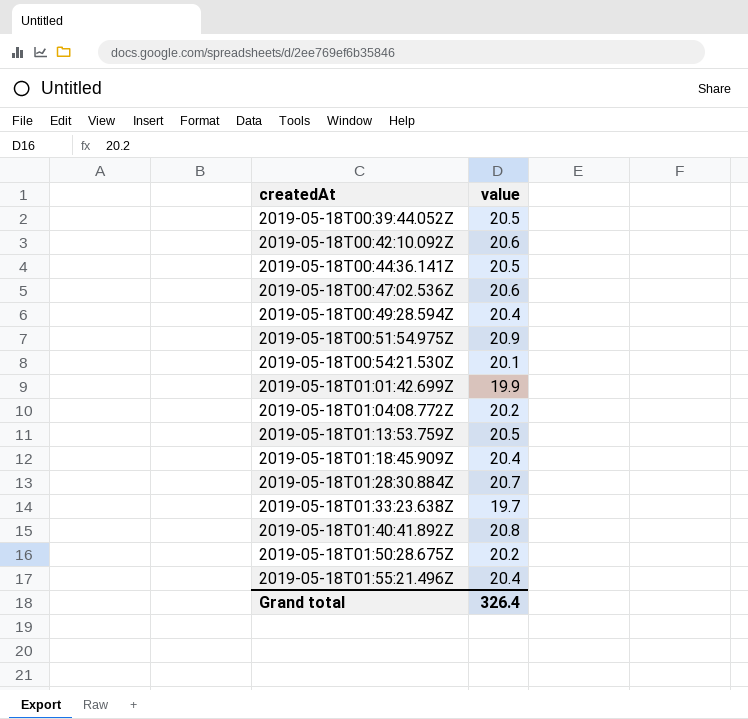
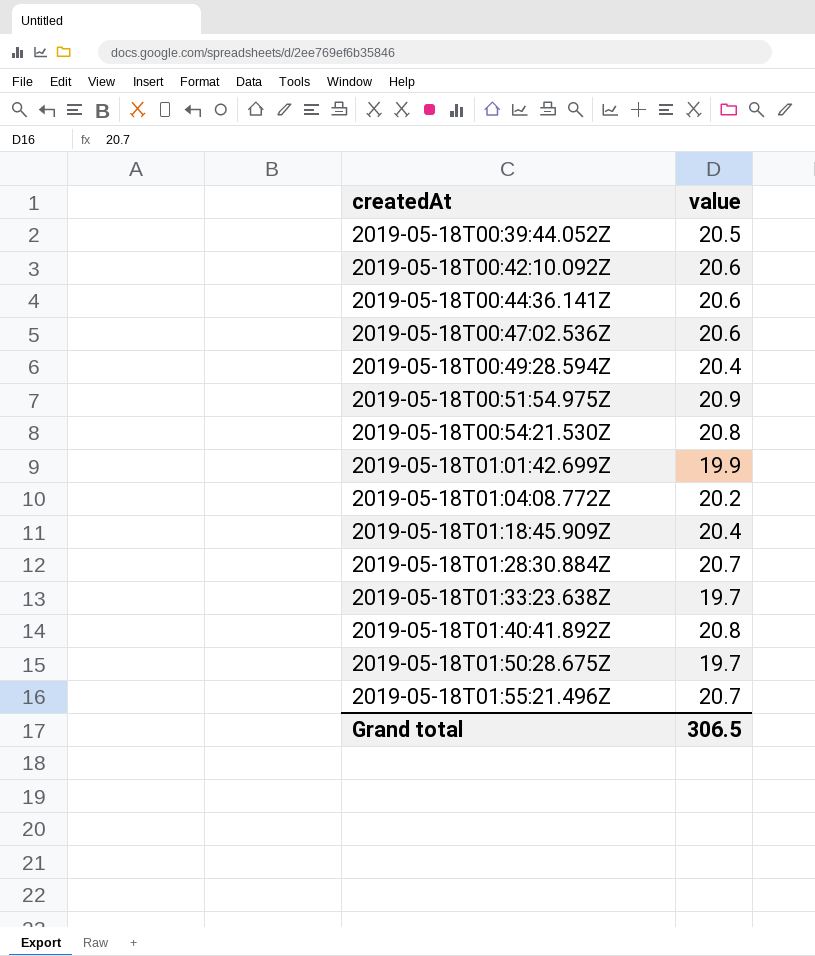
row 2019-05-18T01:13:53.759Z: 20.5 -> none
2019-05-18T00:44:36.141Z | value: 20.5 -> 20.6
2019-05-18T00:54:21.530Z | value: 20.1 -> 20.8
2019-05-18T01:50:28.675Z | value: 20.2 -> 19.7
2019-05-18T01:55:21.496Z | value: 20.4 -> 20.7
Grand total | value: 326.4 -> 306.5

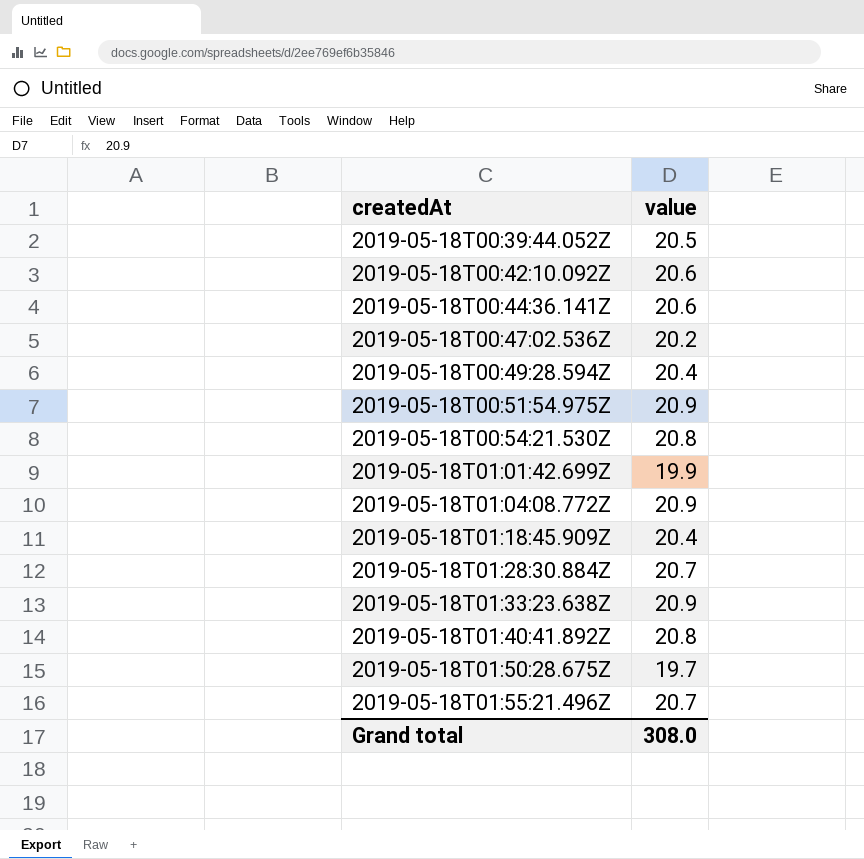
2019-05-18T00:47:02.536Z | value: 20.6 -> 20.2
2019-05-18T01:04:08.772Z | value: 20.2 -> 20.9
2019-05-18T01:33:23.638Z | value: 19.7 -> 20.9
Grand total | value: 306.5 -> 308.0

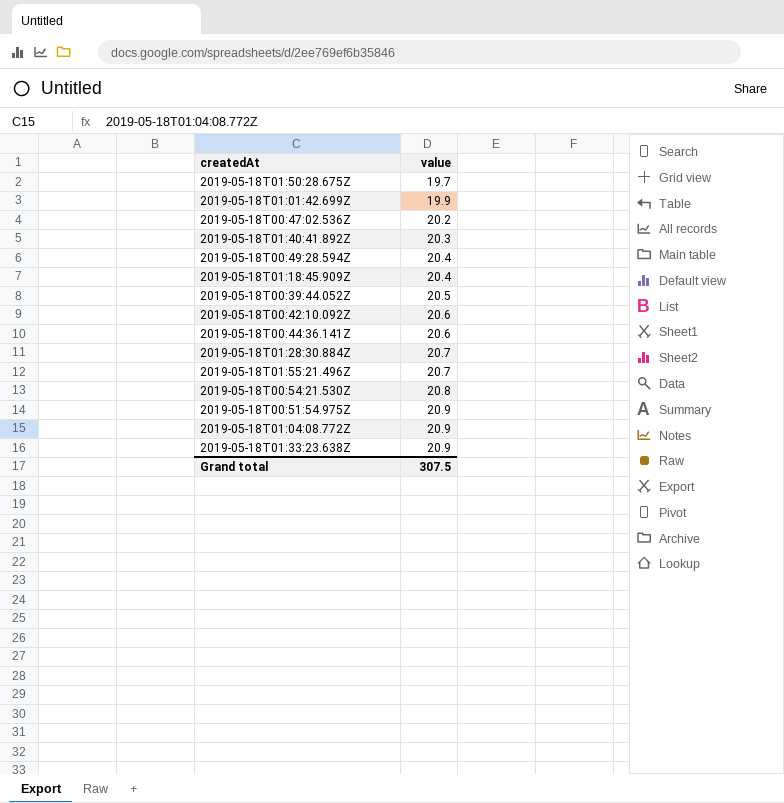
row order: createdAt ascending -> value ascending
2019-05-18T01:40:41.892Z | value: 20.8 -> 20.3
Grand total | value: 308.0 -> 307.5

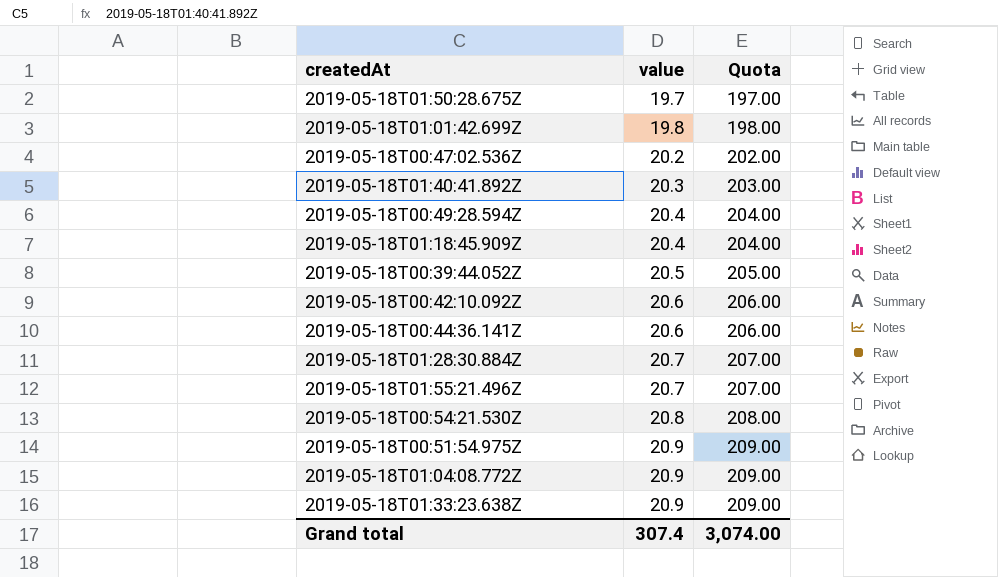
column Quota | formula: none -> [value] * 10
2019-05-18T01:01:42.699Z | value: 19.9 -> 19.8
Grand total | value: 307.5 -> 307.4

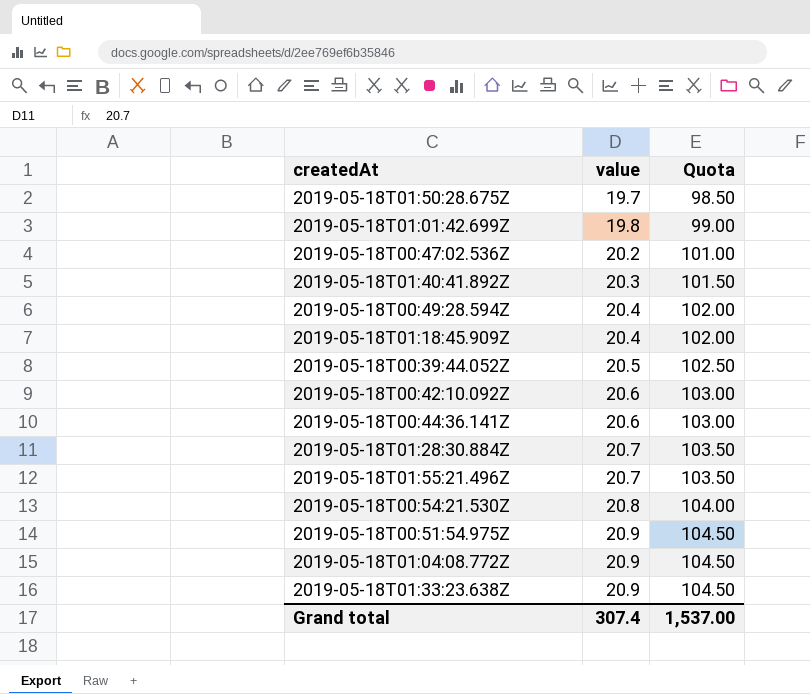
column Quota | formula: [value] * 10 -> [value] * 5
Grand total | Quota: 3,074.00 -> 1,537.00

